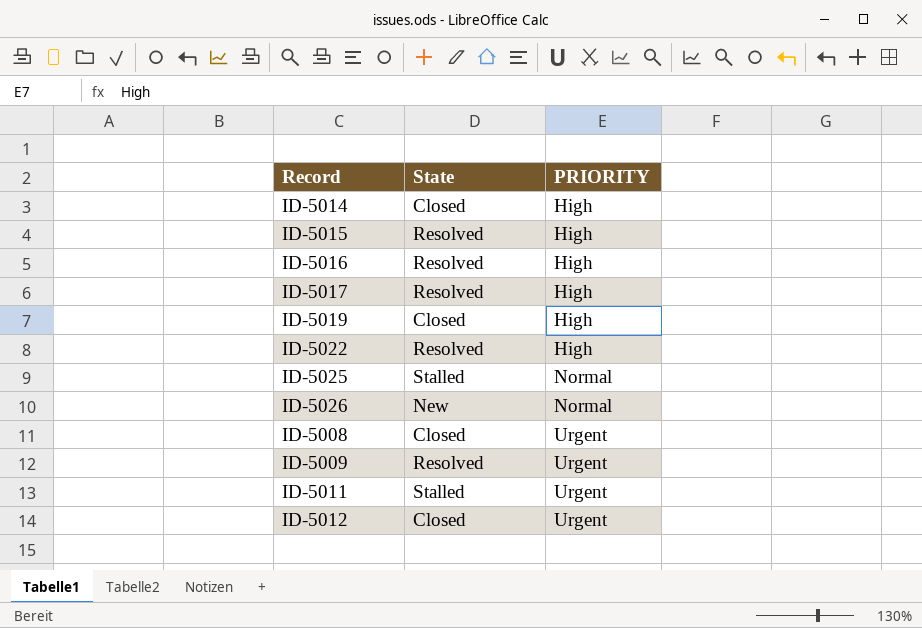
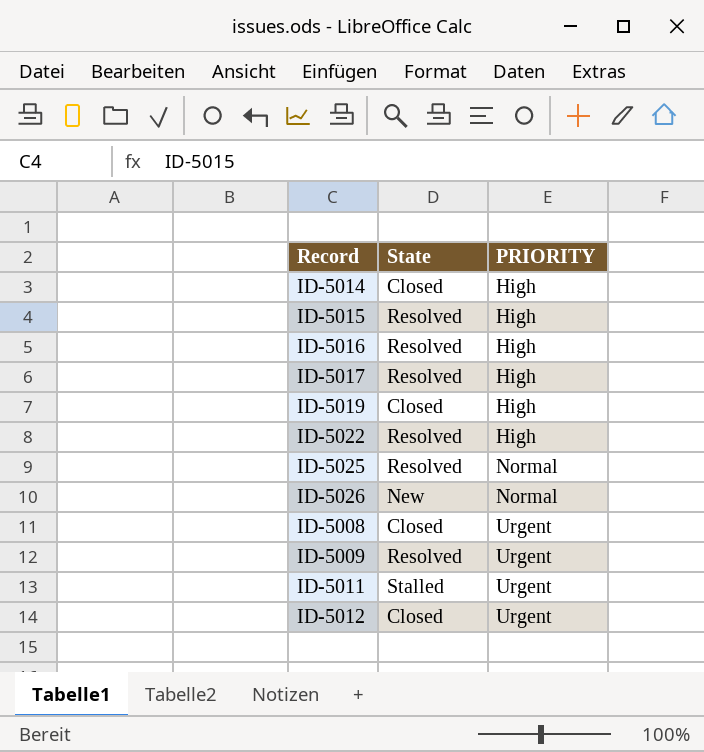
ID-5025 | State: Stalled -> Resolved

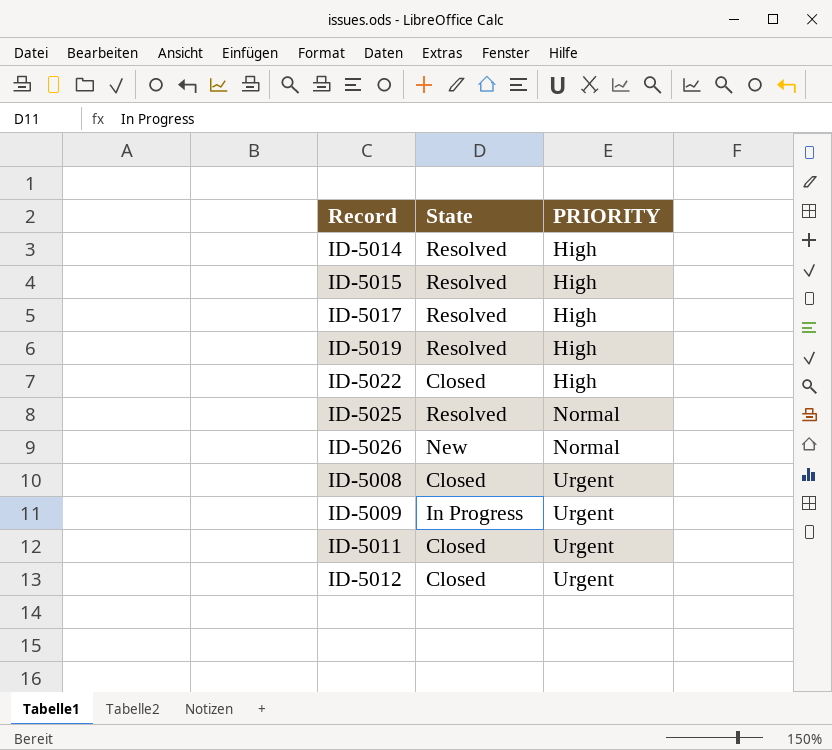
row ID-5016: Resolved | High -> none
ID-5014 | State: Closed -> Resolved
ID-5019 | State: Closed -> Resolved
ID-5022 | State: Resolved -> Closed
ID-5009 | State: Resolved -> In Progress
ID-5011 | State: Stalled -> Closed

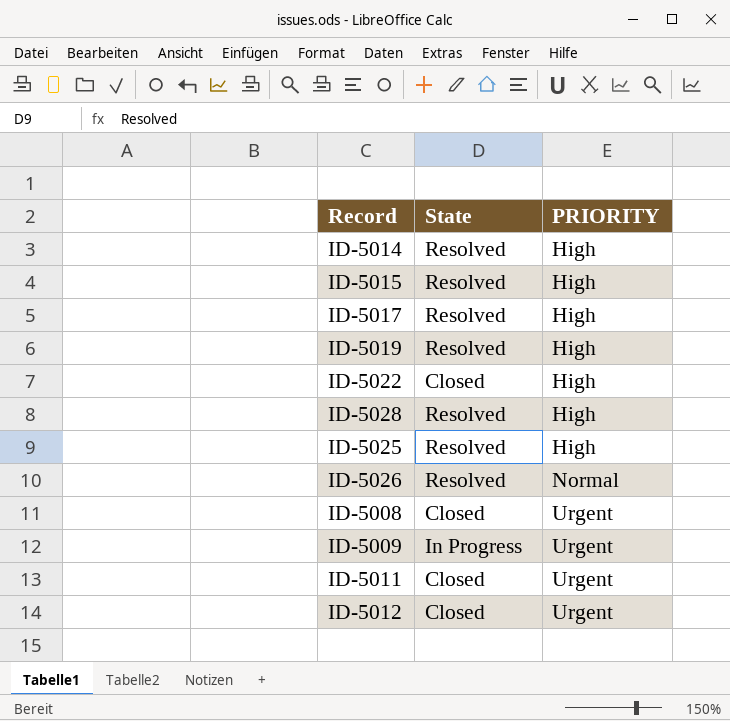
row ID-5028: none -> Resolved | High
ID-5025 | PRIORITY: Normal -> High
ID-5026 | State: New -> Resolved

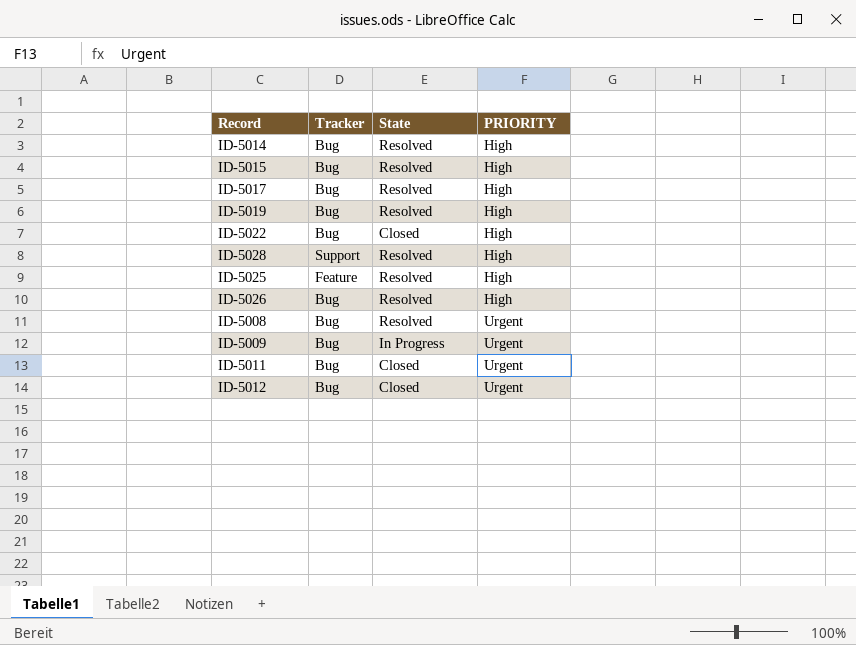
column Tracker | position: none -> 2
ID-5026 | PRIORITY: Normal -> High
ID-5008 | State: Closed -> Resolved

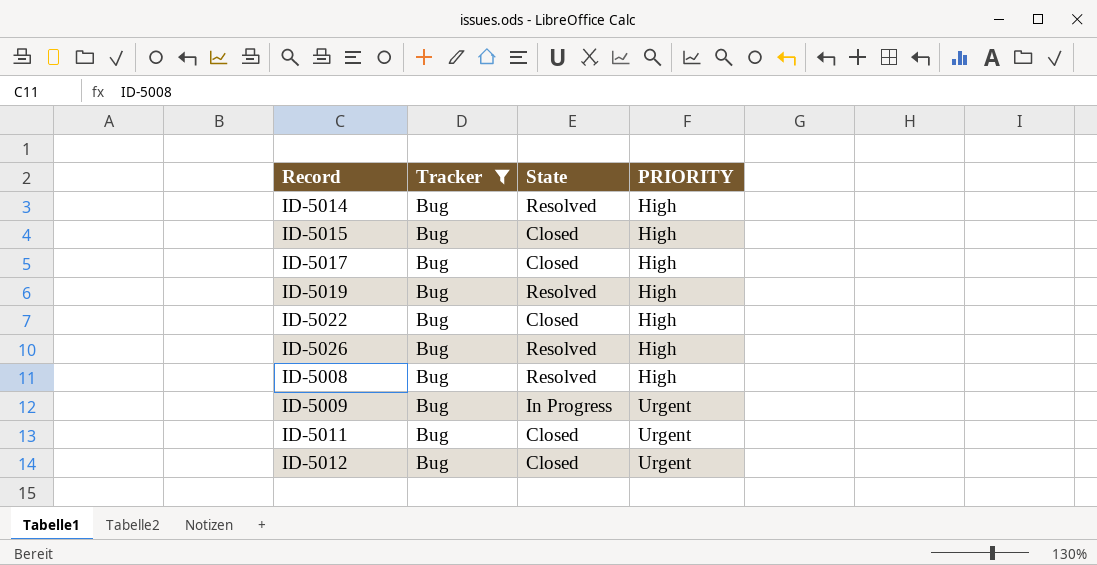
filter: none -> Tracker = Bug
ID-5015 | State: Resolved -> Closed
ID-5017 | State: Resolved -> Closed
ID-5008 | PRIORITY: Urgent -> High

